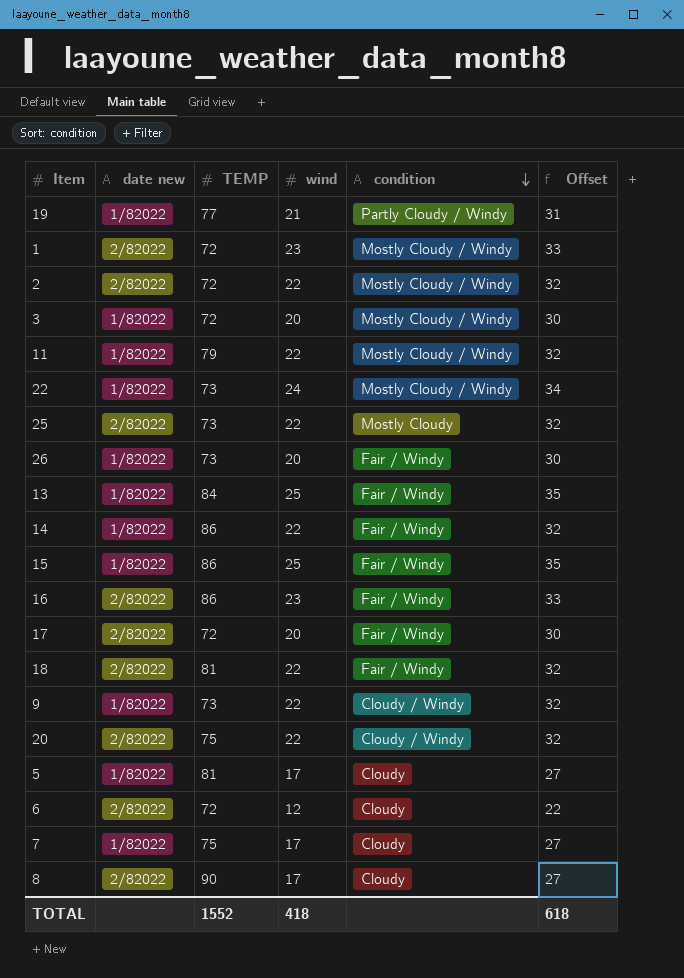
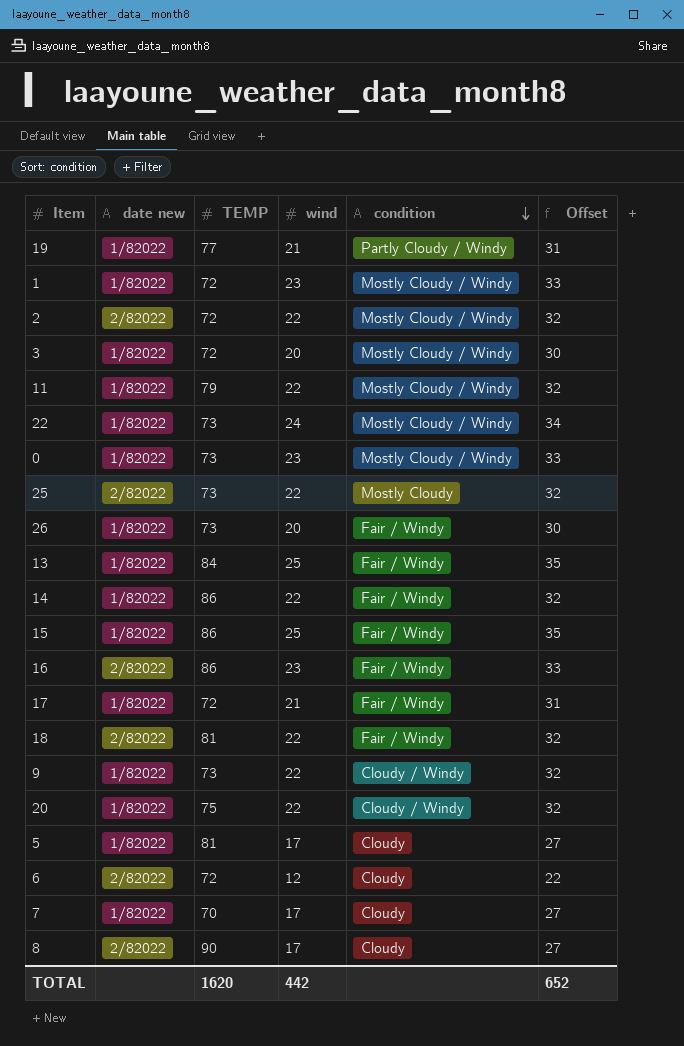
1 | date new: 2/82022 -> 1/82022
row 0: none -> 1/82022 | 73 | 23 | Mostly Cloudy / Windy | 33
17 | date new: 2/82022 -> 1/82022
17 | wind: 20 -> 21
17 | Offset: 30 -> 31
20 | date new: 2/82022 -> 1/82022
7 | TEMP: 75 -> 70
TOTAL | TEMP: 1552 -> 1620
TOTAL | wind: 418 -> 442
TOTAL | Offset: 618 -> 652

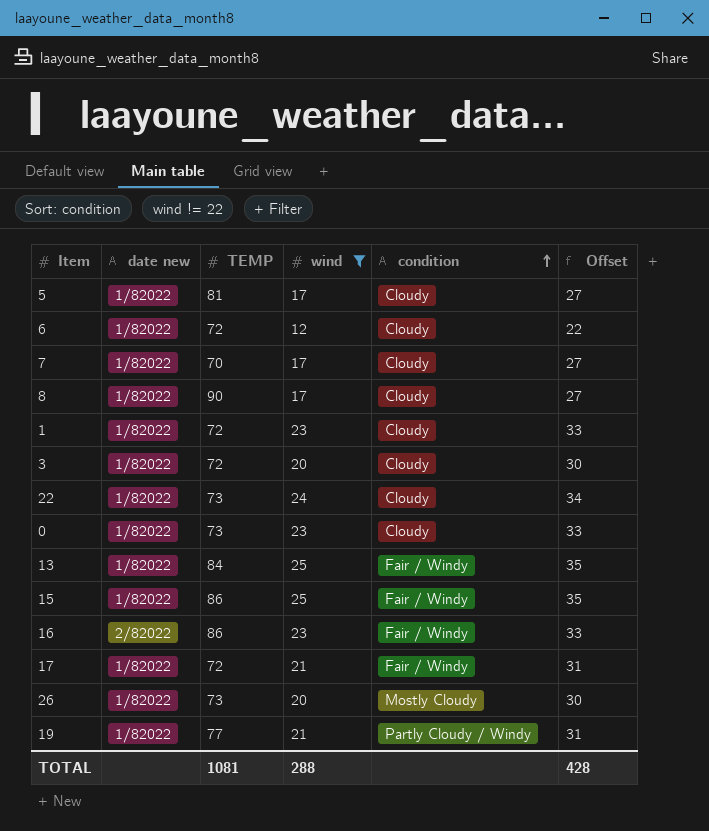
filter: none -> wind != 22
row order: condition descending -> condition ascending
6 | date new: 2/82022 -> 1/82022
8 | date new: 2/82022 -> 1/82022
1 | condition: Mostly Cloudy / Windy -> Cloudy
3 | condition: Mostly Cloudy / Windy -> Cloudy
22 | condition: Mostly Cloudy / Windy -> Cloudy
0 | condition: Mostly Cloudy / Windy -> Cloudy
26 | condition: Fair / Windy -> Mostly Cloudy
TOTAL | TEMP: 1620 -> 1081
TOTAL | wind: 442 -> 288
TOTAL | Offset: 652 -> 428

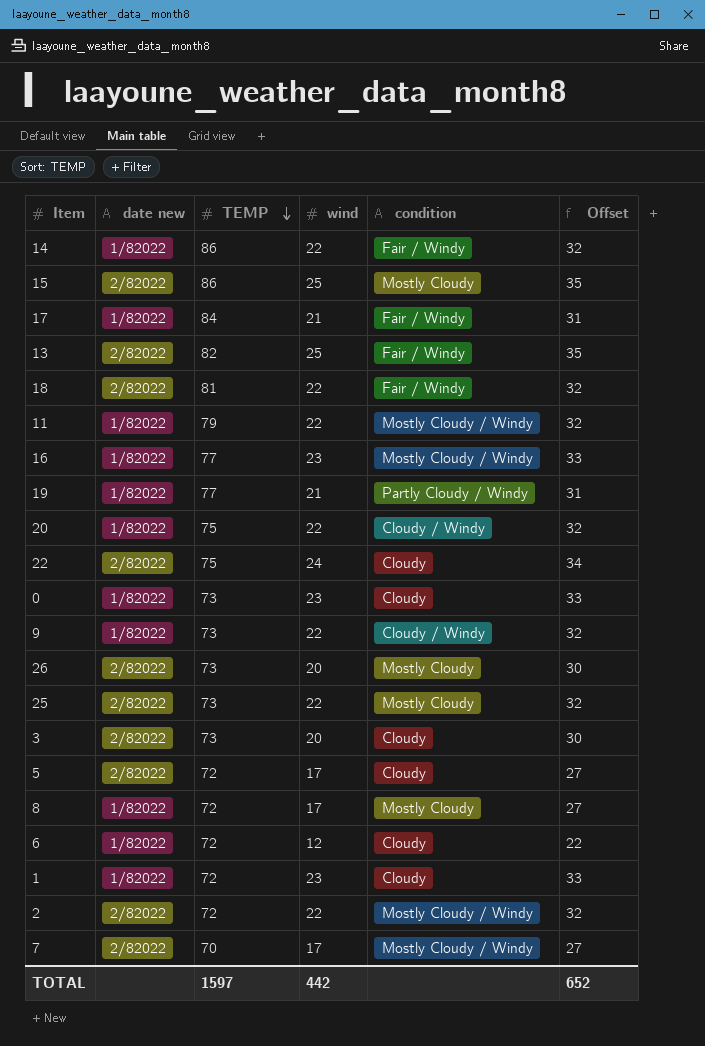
filter: wind != 22 -> none
row order: condition ascending -> TEMP descending
15 | date new: 1/82022 -> 2/82022
15 | condition: Fair / Windy -> Mostly Cloudy
17 | TEMP: 72 -> 84
13 | date new: 1/82022 -> 2/82022
13 | TEMP: 84 -> 82
16 | date new: 2/82022 -> 1/82022
16 | TEMP: 86 -> 77
16 | condition: Fair / Windy -> Mostly Cloudy / Windy
22 | date new: 1/82022 -> 2/82022
22 | TEMP: 73 -> 75
26 | date new: 1/82022 -> 2/82022
3 | date new: 1/82022 -> 2/82022
3 | TEMP: 72 -> 73
5 | date new: 1/82022 -> 2/82022
5 | TEMP: 81 -> 72
8 | TEMP: 90 -> 72
8 | condition: Cloudy -> Mostly Cloudy
7 | date new: 1/82022 -> 2/82022
7 | condition: Cloudy -> Mostly Cloudy / Windy
TOTAL | TEMP: 1081 -> 1597
TOTAL | wind: 288 -> 442
TOTAL | Offset: 428 -> 652

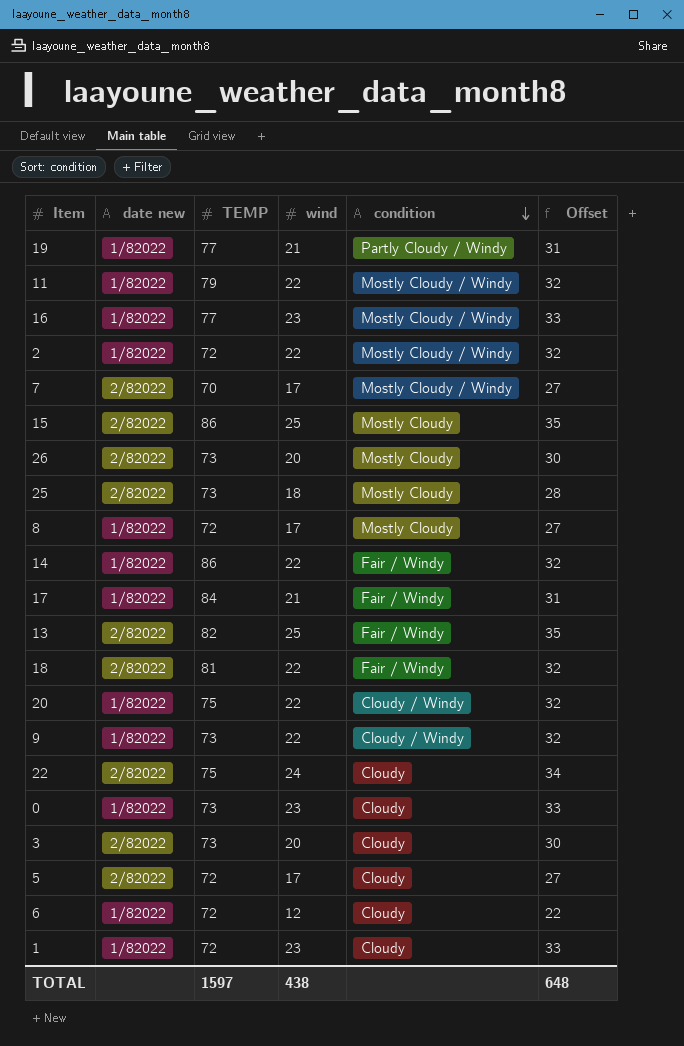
row order: TEMP descending -> condition descending
2 | date new: 2/82022 -> 1/82022
25 | wind: 22 -> 18
25 | Offset: 32 -> 28
TOTAL | wind: 442 -> 438
TOTAL | Offset: 652 -> 648

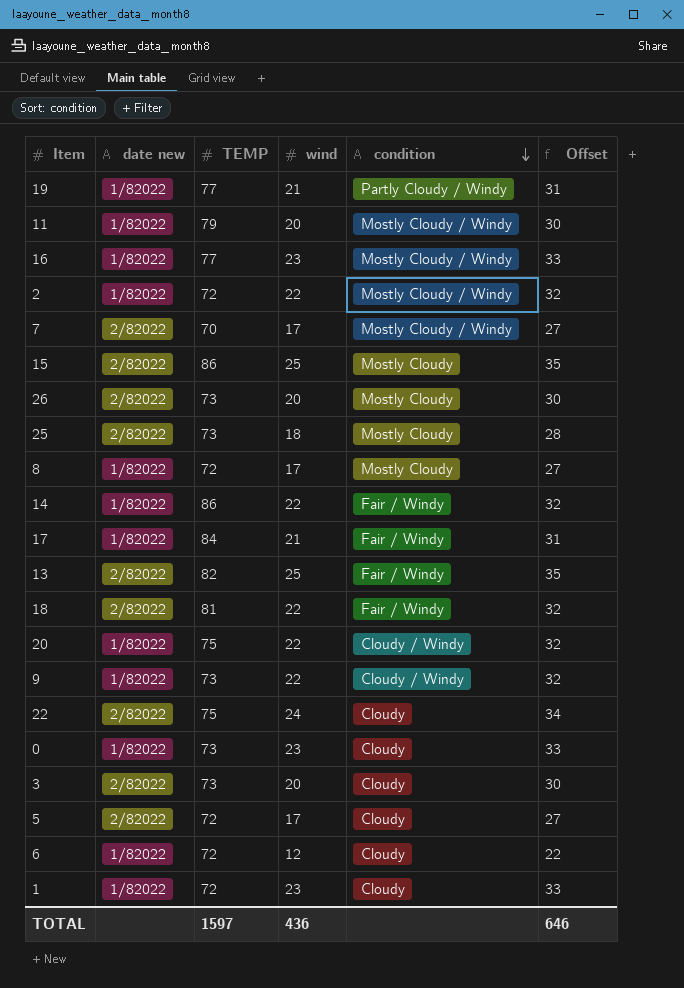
11 | wind: 22 -> 20
11 | Offset: 32 -> 30
TOTAL | wind: 438 -> 436
TOTAL | Offset: 648 -> 646

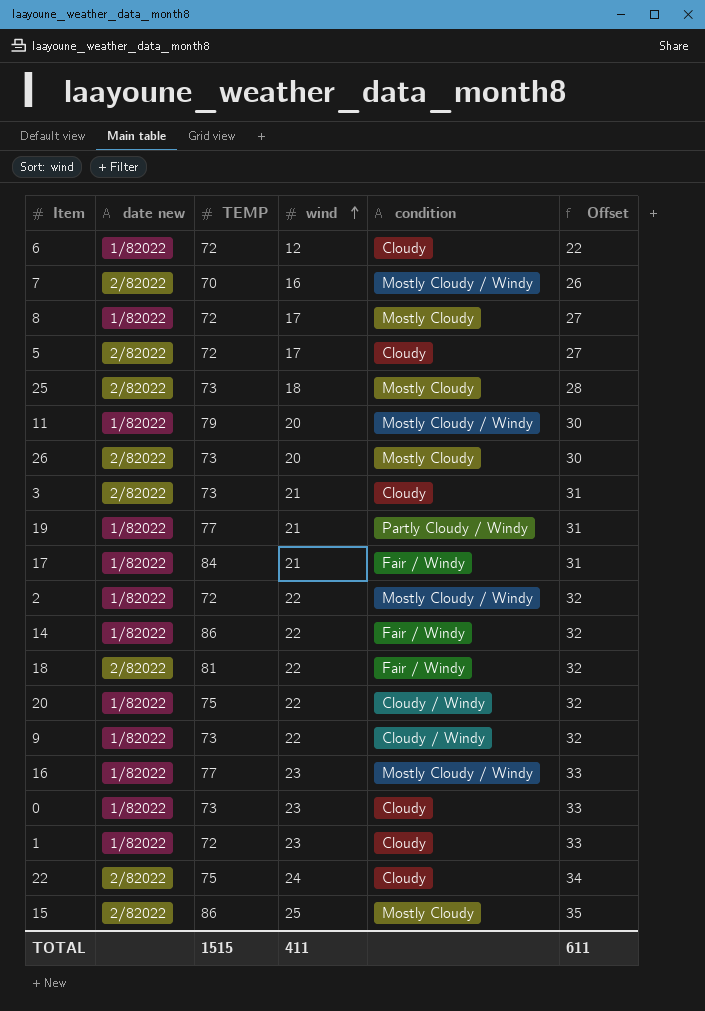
row order: condition descending -> wind ascending
row 13: 2/82022 | 82 | 25 | Fair / Windy | 35 -> none
7 | wind: 17 -> 16
7 | Offset: 27 -> 26
3 | wind: 20 -> 21
3 | Offset: 30 -> 31
TOTAL | TEMP: 1597 -> 1515
TOTAL | wind: 436 -> 411
TOTAL | Offset: 646 -> 611

